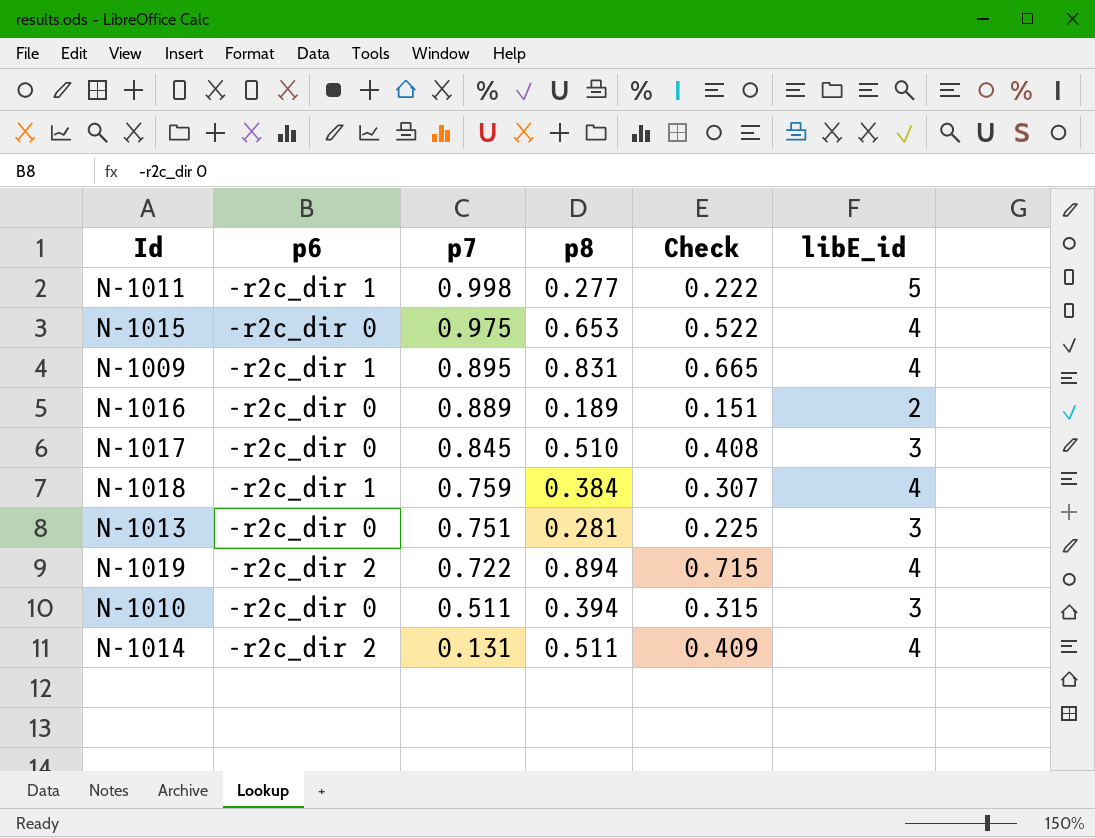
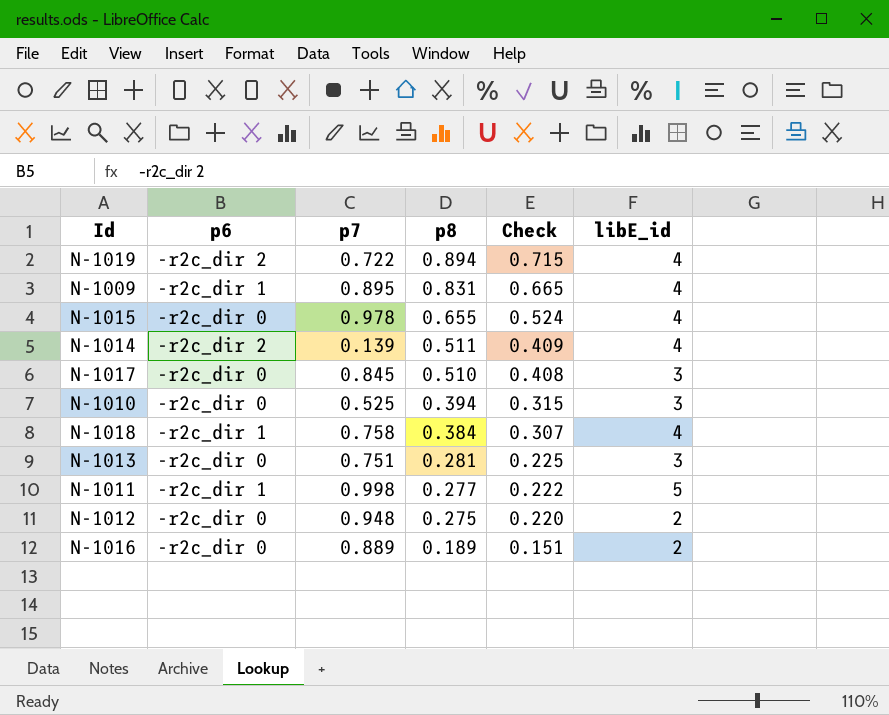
row order: p7 descending -> p8 descending
N-1015 | p7: 0.975 -> 0.978
N-1015 | p8: 0.653 -> 0.655
N-1015 | Check: 0.522 -> 0.524
N-1014 | p7: 0.131 -> 0.139
N-1010 | p7: 0.511 -> 0.525
N-1018 | p7: 0.759 -> 0.758
row N-1012: none -> -r2c_dir 0 | 0.948 | 0.275 | 0.220 | 2

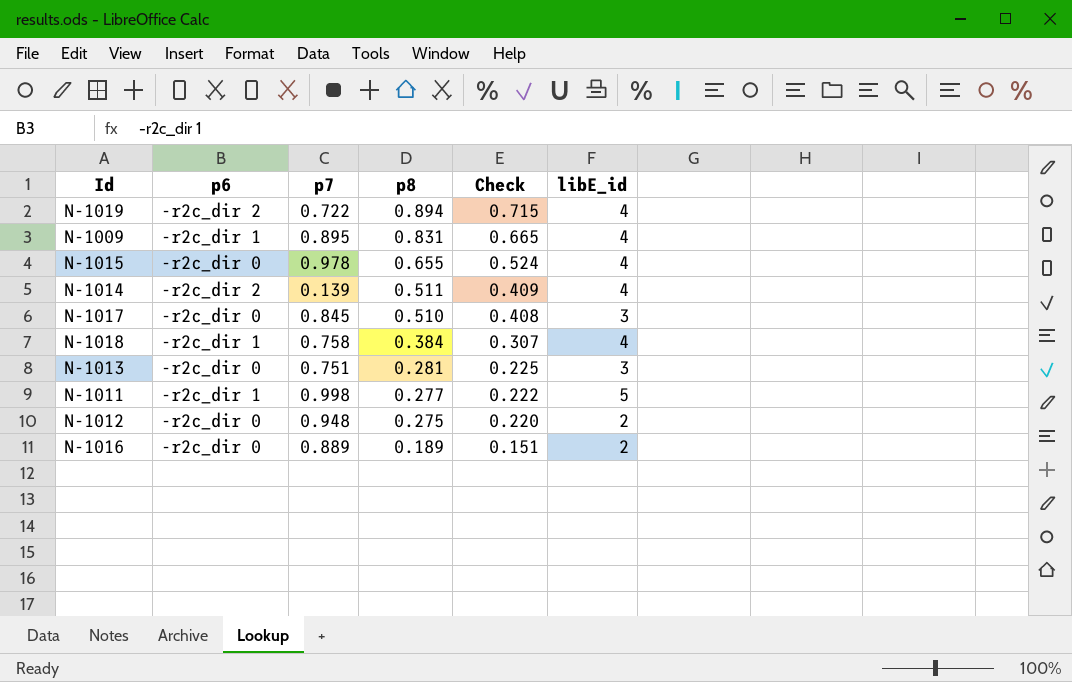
row N-1010: -r2c_dir 0 | 0.525 | 0.394 | 0.315 | 3 -> none

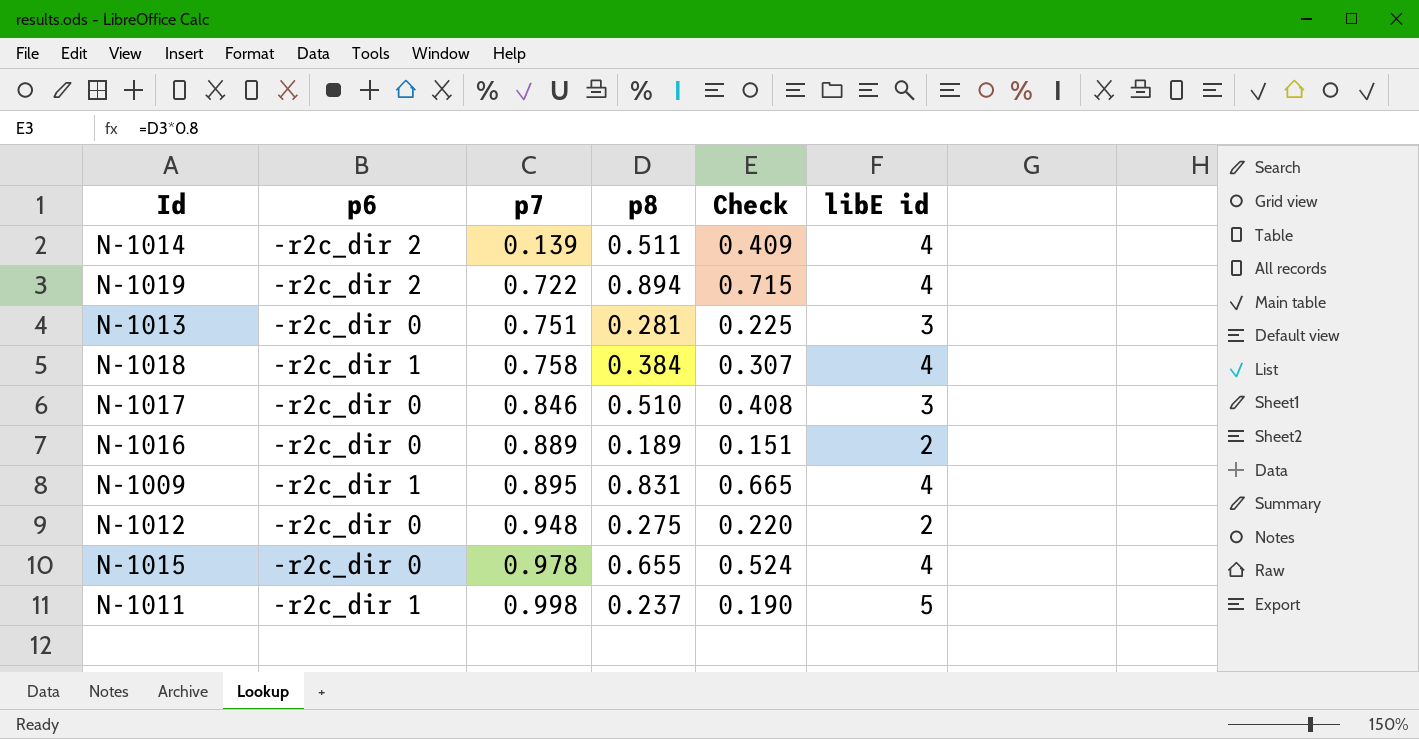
row order: p8 descending -> p7 ascending
column name: libE_id -> libE id
N-1017 | p7: 0.845 -> 0.846
N-1011 | p8: 0.277 -> 0.237
N-1011 | Check: 0.222 -> 0.190

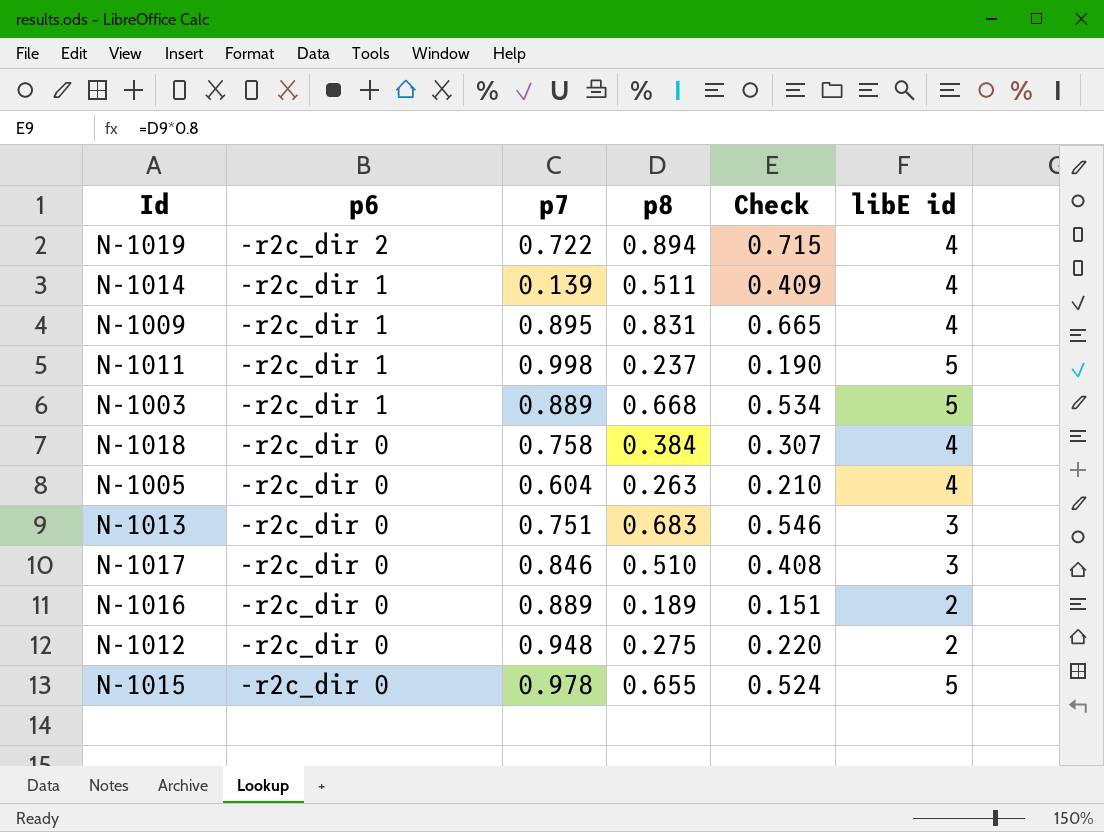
row order: p7 ascending -> p6 descending
N-1014 | p6: -r2c_dir 2 -> -r2c_dir 1
row N-1003: none -> -r2c_dir 1 | 0.889 | 0.668 | 0.534 | 5
N-1018 | p6: -r2c_dir 1 -> -r2c_dir 0
row N-1005: none -> -r2c_dir 0 | 0.604 | 0.263 | 0.210 | 4
N-1013 | p8: 0.281 -> 0.683
N-1013 | Check: 0.225 -> 0.546
N-1015 | libE id: 4 -> 5

